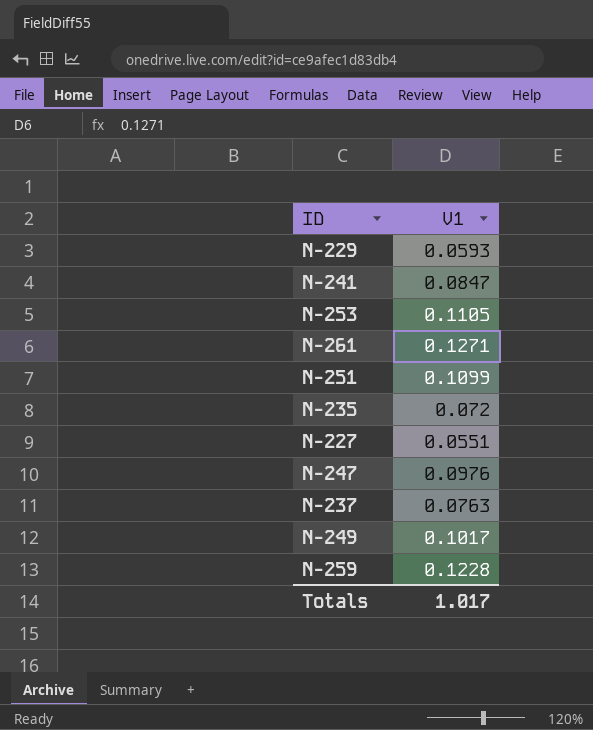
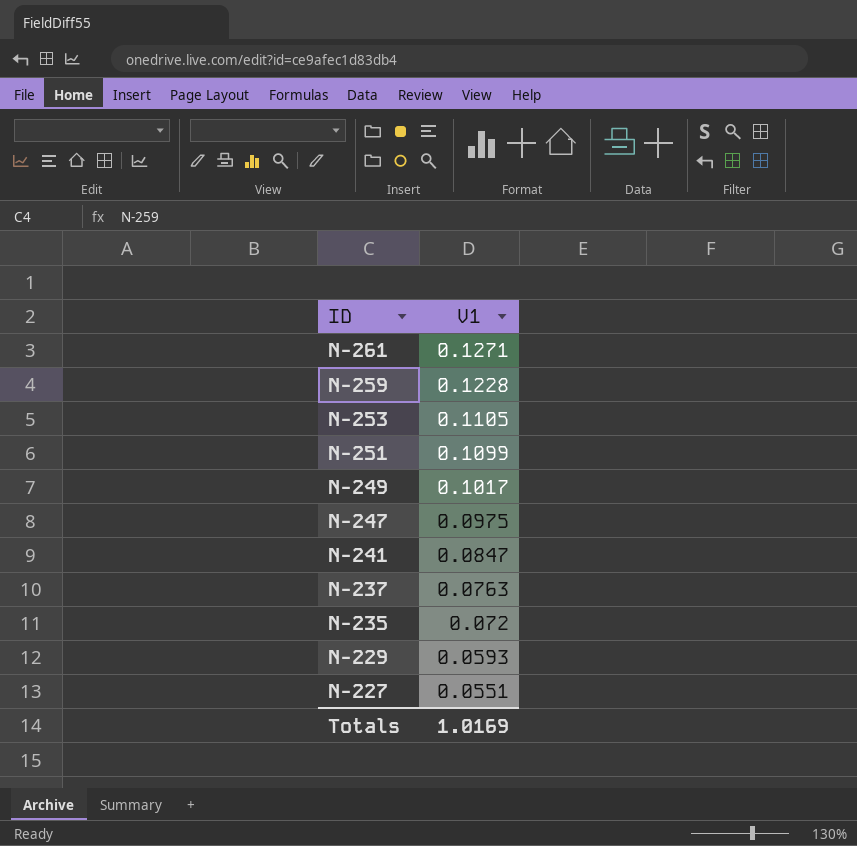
row order: none -> ID descending
N-247 | V1: 0.0976 -> 0.0975
Totals | V1: 1.017 -> 1.0169

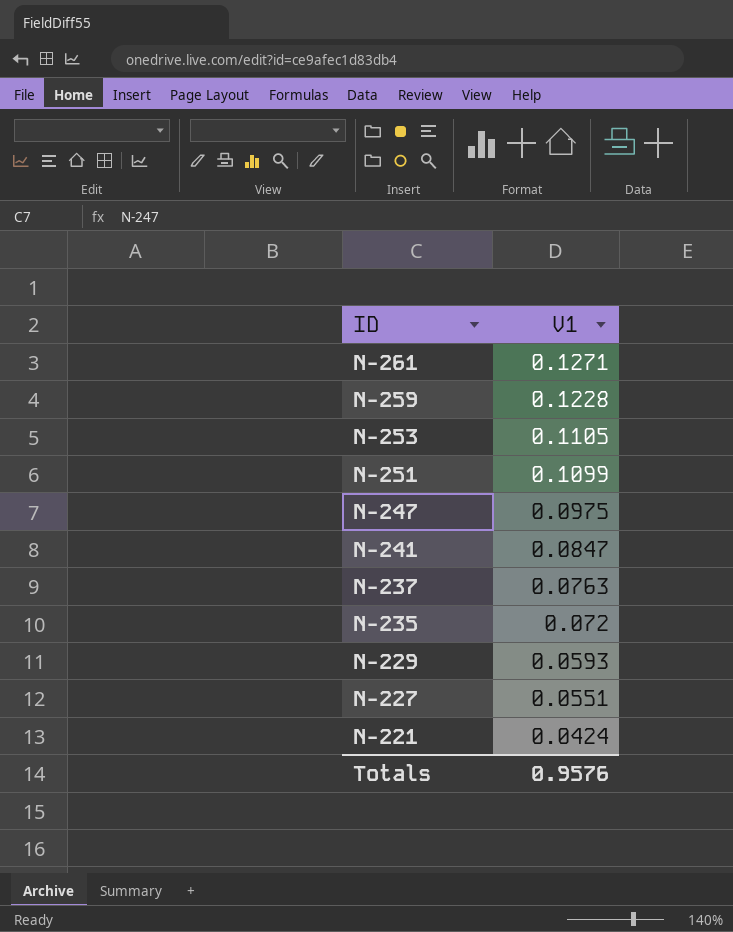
row N-249: 0.1017 -> none
row N-221: none -> 0.0424
Totals | V1: 1.0169 -> 0.9576

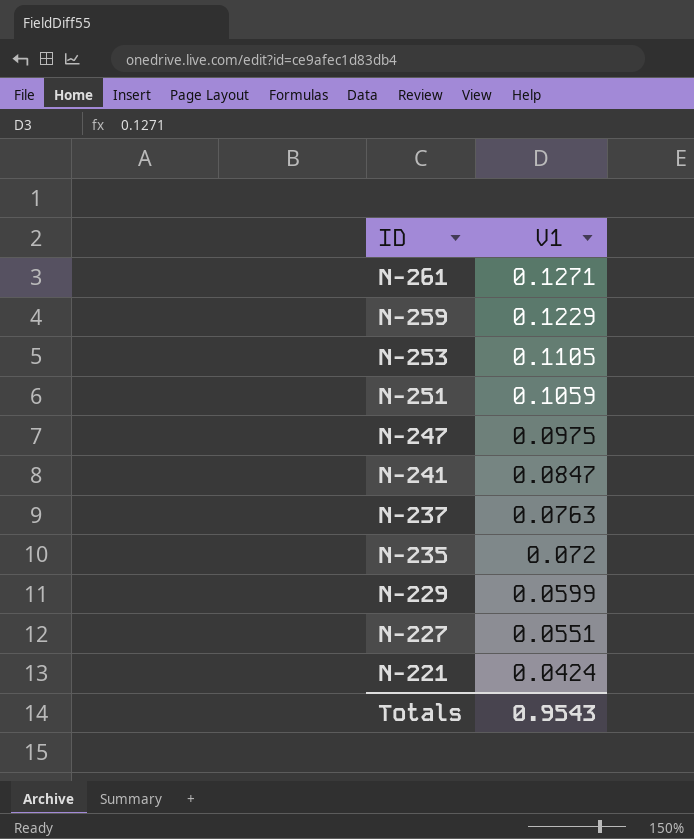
N-259 | V1: 0.1228 -> 0.1229
N-251 | V1: 0.1099 -> 0.1059
N-229 | V1: 0.0593 -> 0.0599
Totals | V1: 0.9576 -> 0.9543

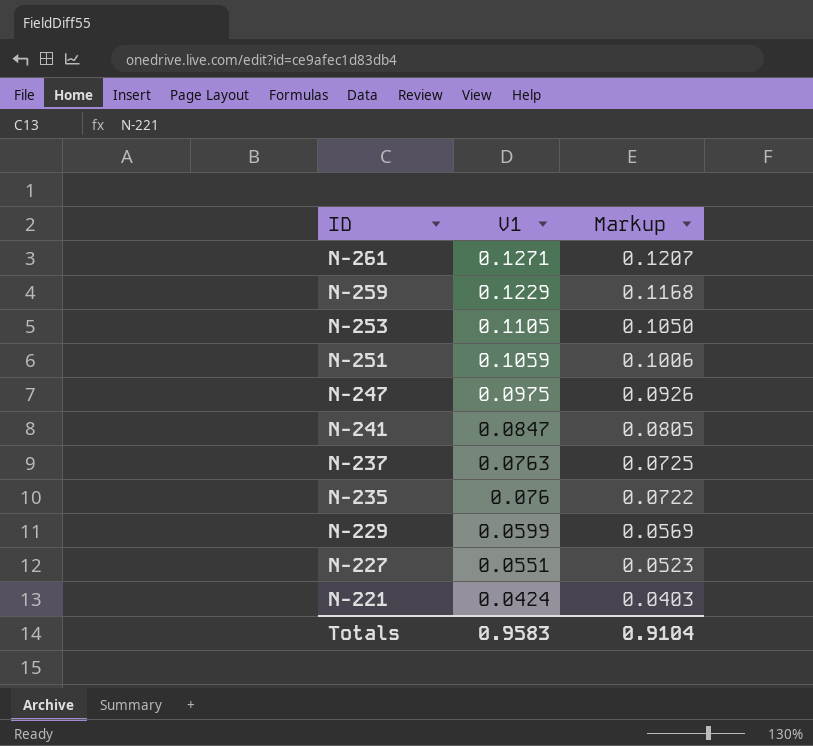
column Markup | formula: none -> [V1] * 0.95
N-235 | V1: 0.072 -> 0.076
Totals | V1: 0.9543 -> 0.9583

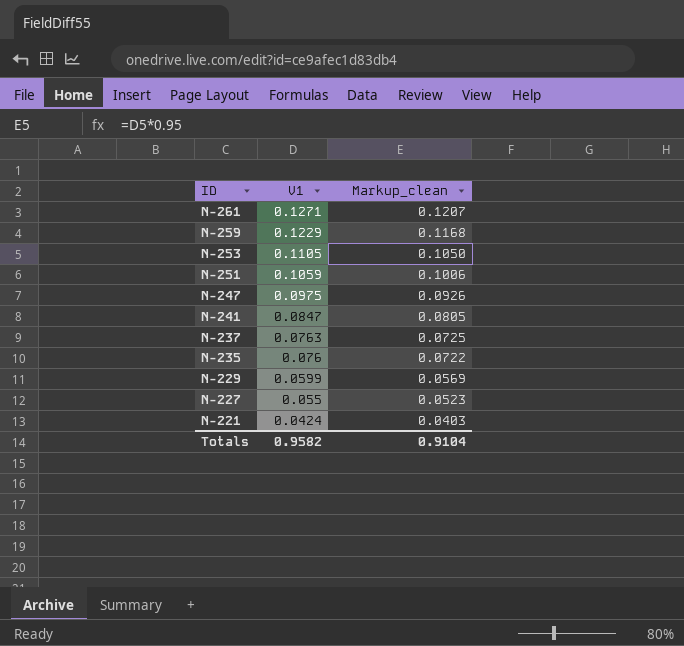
column name: Markup -> Markup_clean
N-227 | V1: 0.0551 -> 0.055
Totals | V1: 0.9583 -> 0.9582

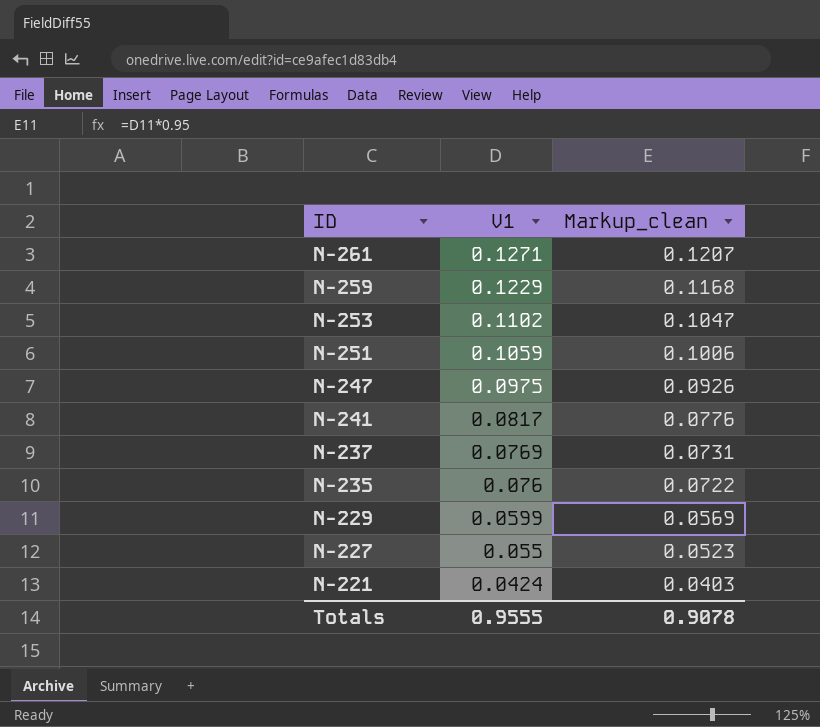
N-253 | V1: 0.1105 -> 0.1102
N-253 | Markup_clean: 0.1050 -> 0.1047
N-241 | V1: 0.0847 -> 0.0817
N-241 | Markup_clean: 0.0805 -> 0.0776
N-237 | V1: 0.0763 -> 0.0769
N-237 | Markup_clean: 0.0725 -> 0.0731
Totals | V1: 0.9582 -> 0.9555
Totals | Markup_clean: 0.9104 -> 0.9078

